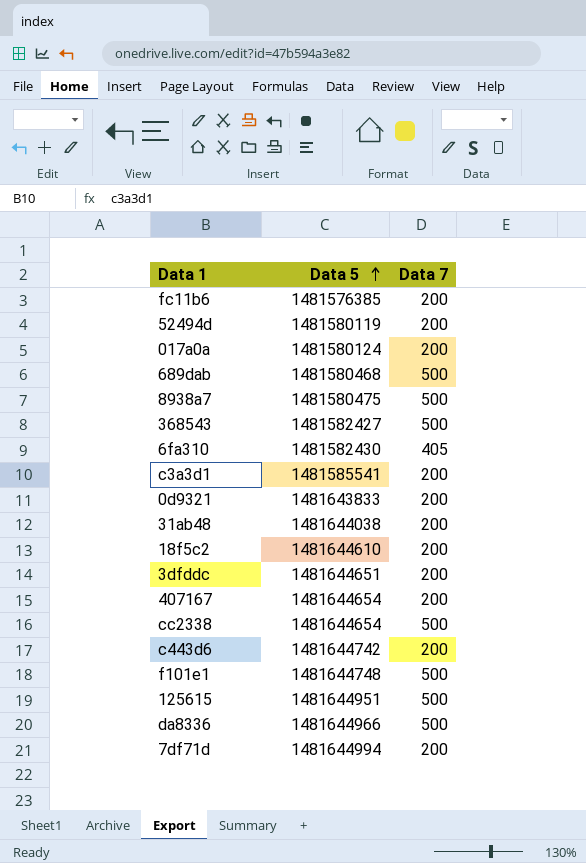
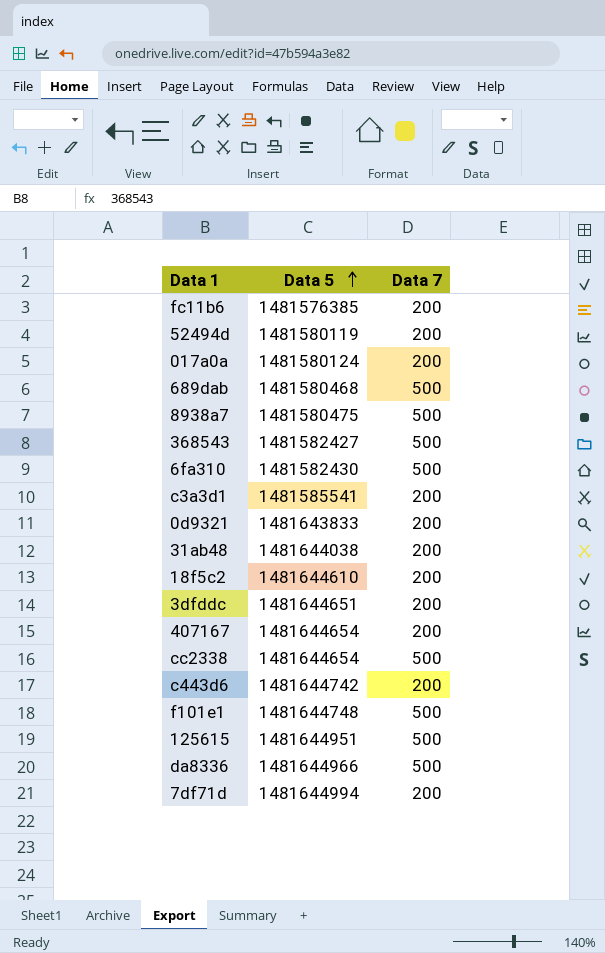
6fa310 | Data 7: 405 -> 500

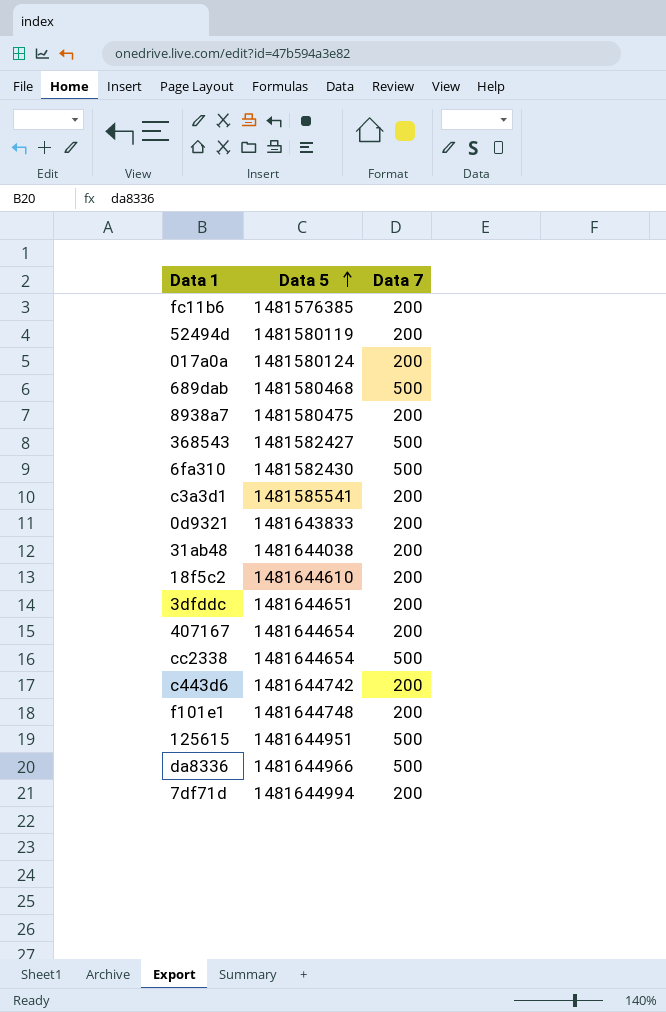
8938a7 | Data 7: 500 -> 200
f101e1 | Data 7: 500 -> 200

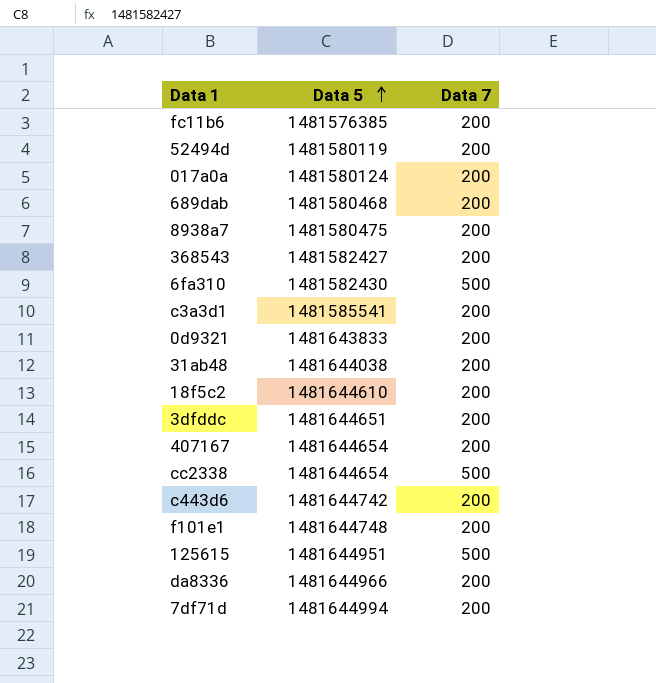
689dab | Data 7: 500 -> 200
368543 | Data 7: 500 -> 200
da8336 | Data 7: 500 -> 200

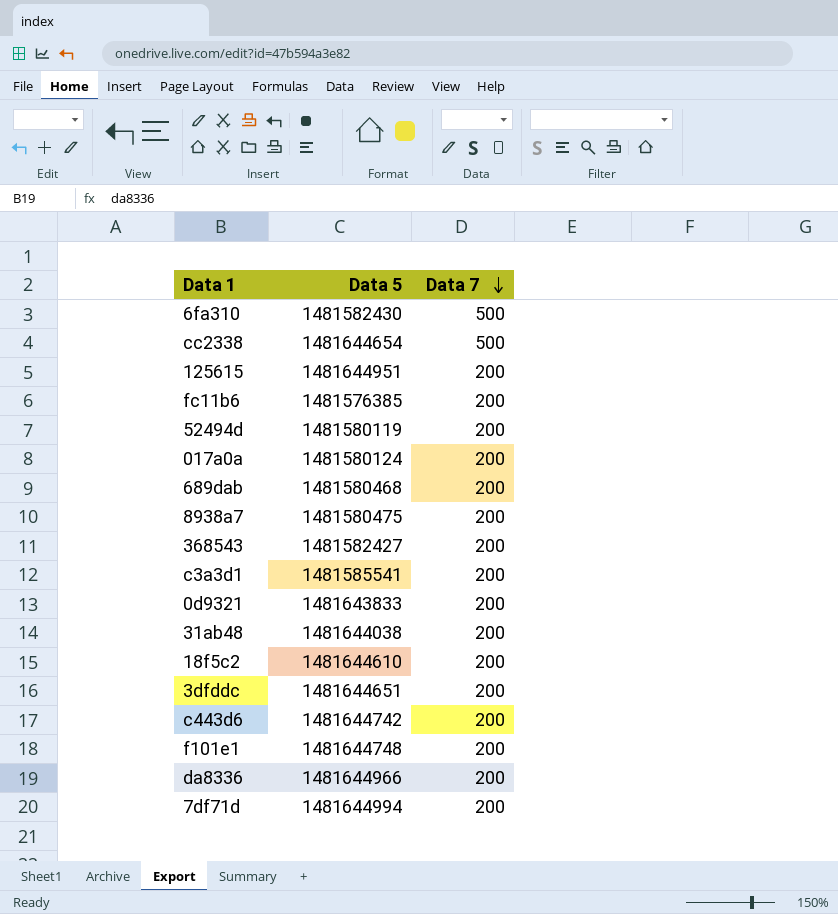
row order: Data 5 ascending -> Data 7 descending
row 407167: 1481644654 | 200 -> none
125615 | Data 7: 500 -> 200

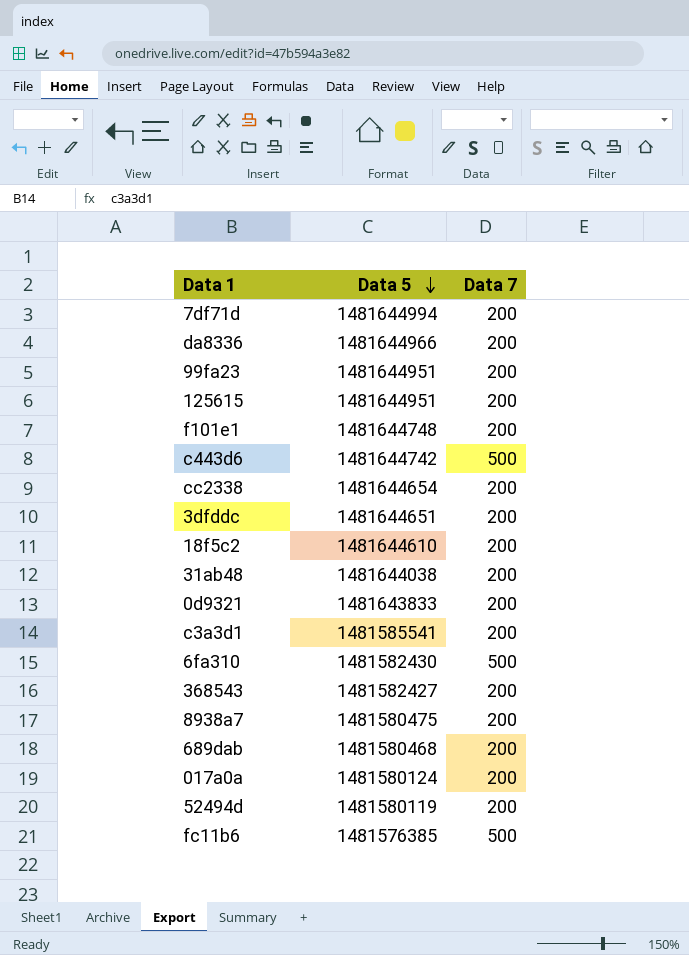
row order: Data 7 descending -> Data 5 descending
row 99fa23: none -> 1481644951 | 200
c443d6 | Data 7: 200 -> 500
cc2338 | Data 7: 500 -> 200
fc11b6 | Data 7: 200 -> 500

